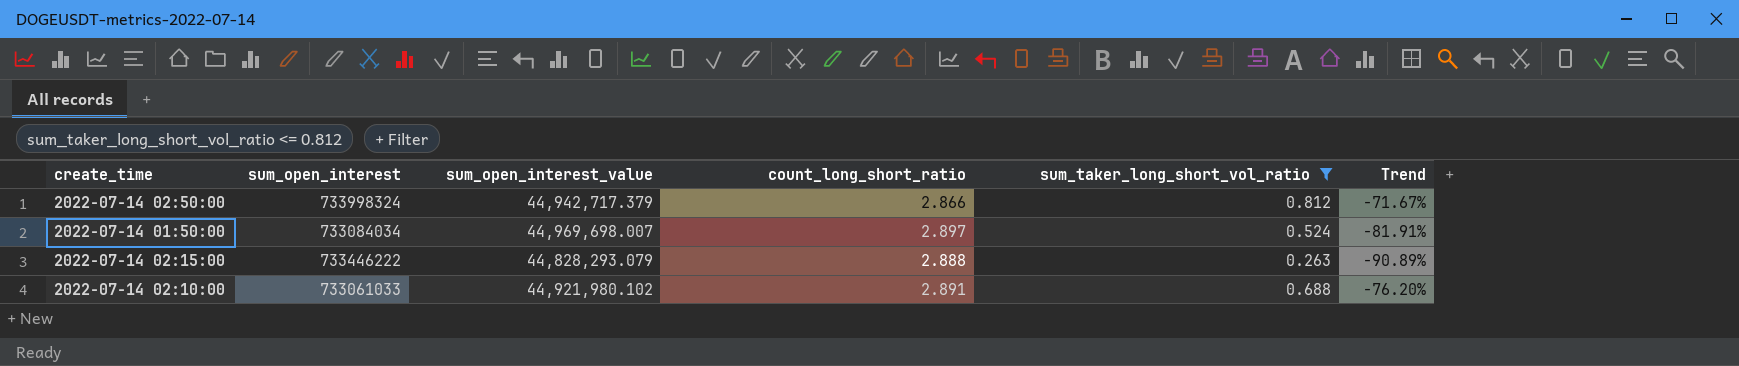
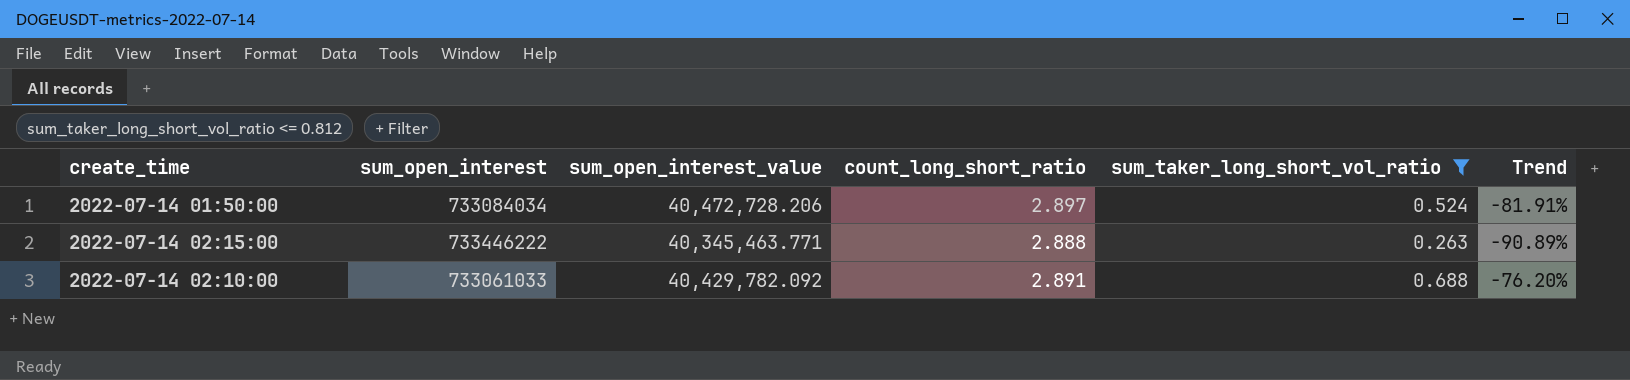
row 2022-07-14 02:50:00: 733998324 | 44,942,717.379 | 2.866 | 0.812 | -71.67% -> none
2022-07-14 01:50:00 | sum_open_interest_value: 44,969,698.007 -> 40,472,728.206
2022-07-14 02:15:00 | sum_open_interest_value: 44,828,293.079 -> 40,345,463.771
2022-07-14 02:10:00 | sum_open_interest_value: 44,921,980.102 -> 40,429,782.092

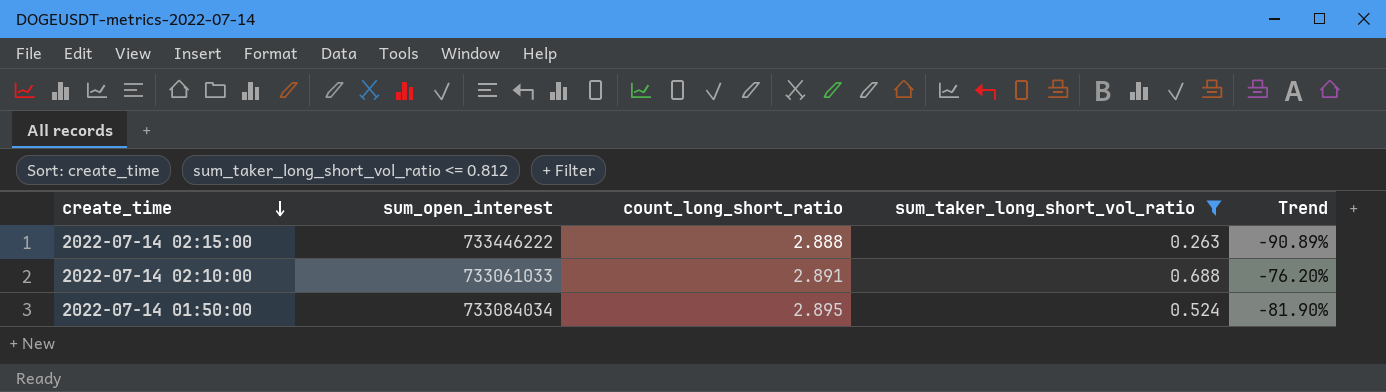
row order: none -> create_time descending
column sum_open_interest_value | position: 3 -> none
2022-07-14 01:50:00 | count_long_short_ratio: 2.897 -> 2.895
2022-07-14 01:50:00 | Trend: -81.91% -> -81.90%

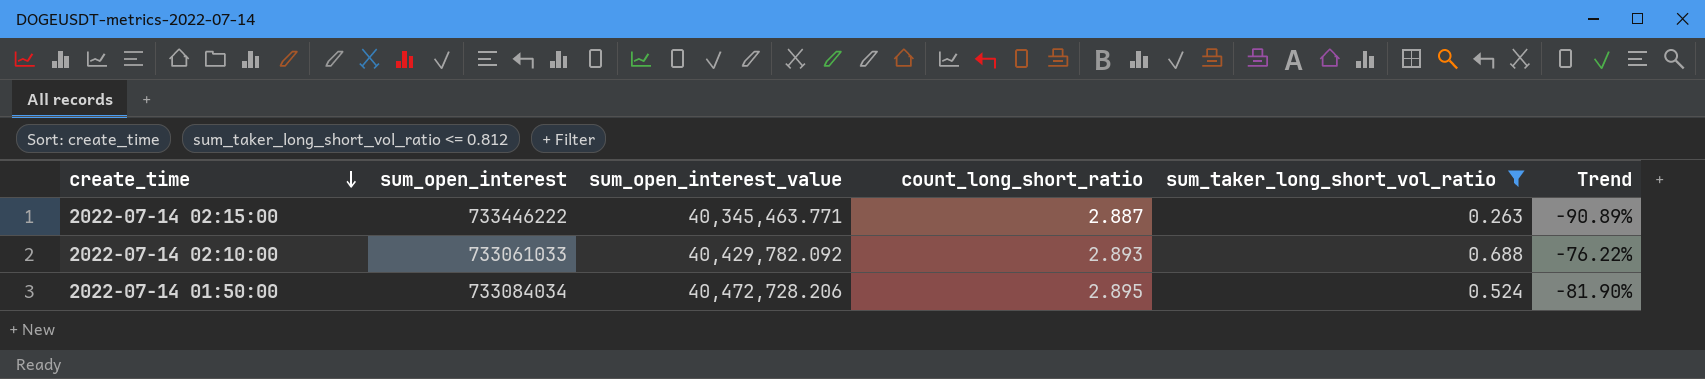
column sum_open_interest_value | position: none -> 3
2022-07-14 02:15:00 | count_long_short_ratio: 2.888 -> 2.887
2022-07-14 02:10:00 | count_long_short_ratio: 2.891 -> 2.893
2022-07-14 02:10:00 | Trend: -76.20% -> -76.22%

